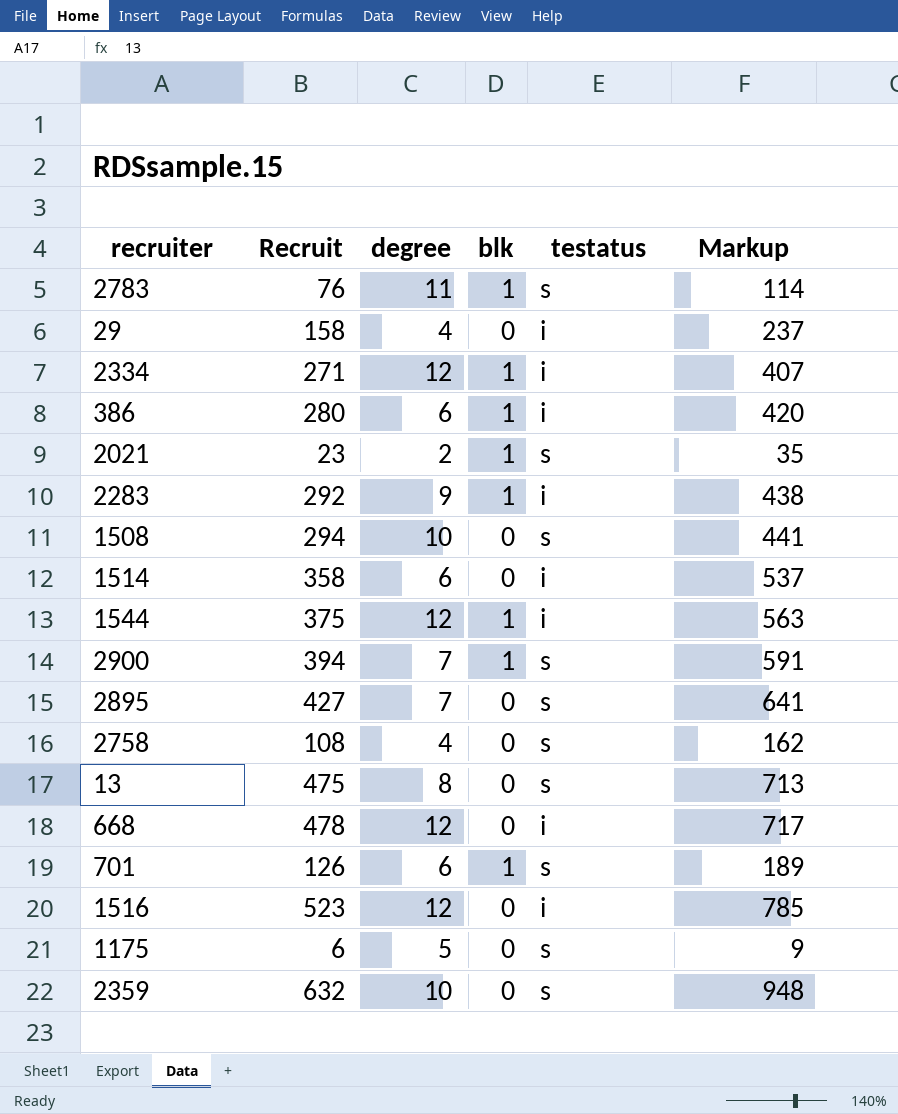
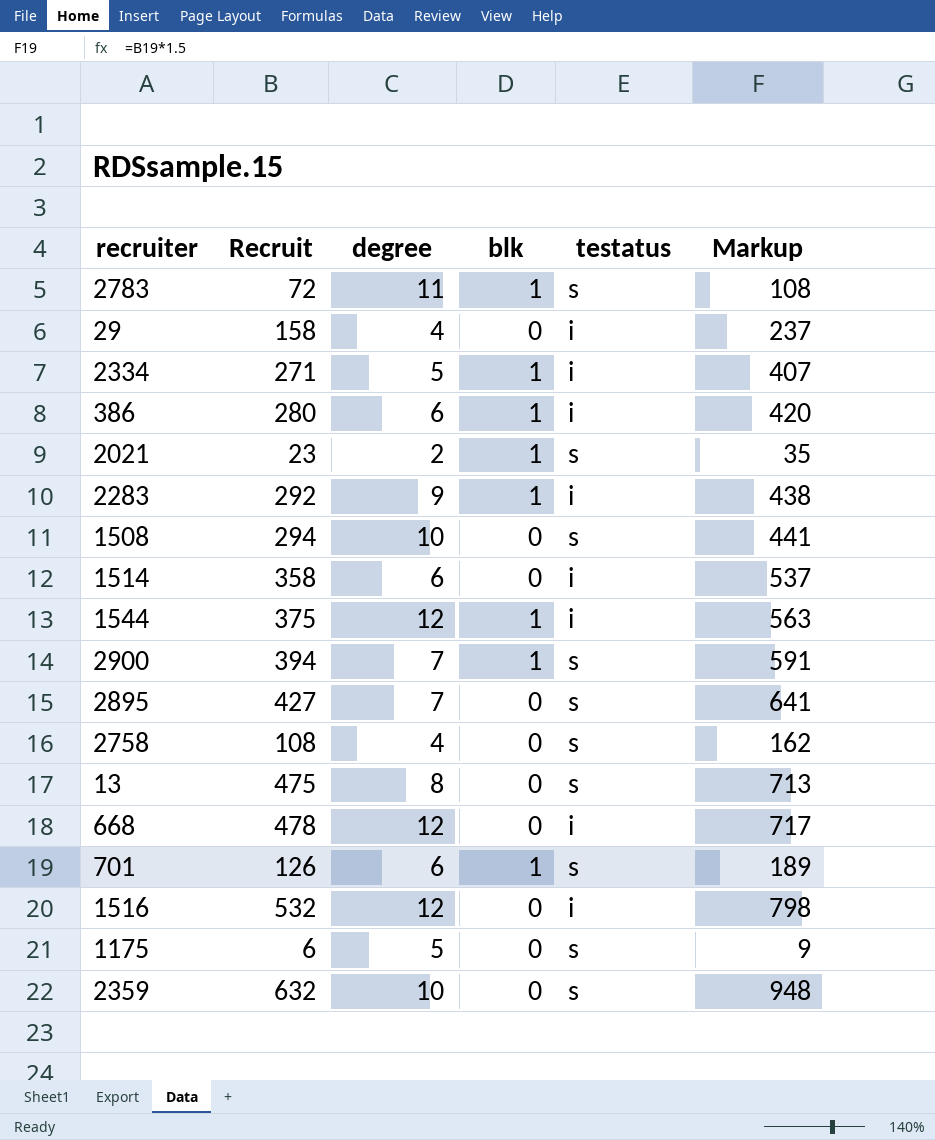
2783 | Recruit: 76 -> 72
2783 | Markup: 114 -> 108
2334 | degree: 12 -> 5
1516 | Recruit: 523 -> 532
1516 | Markup: 785 -> 798

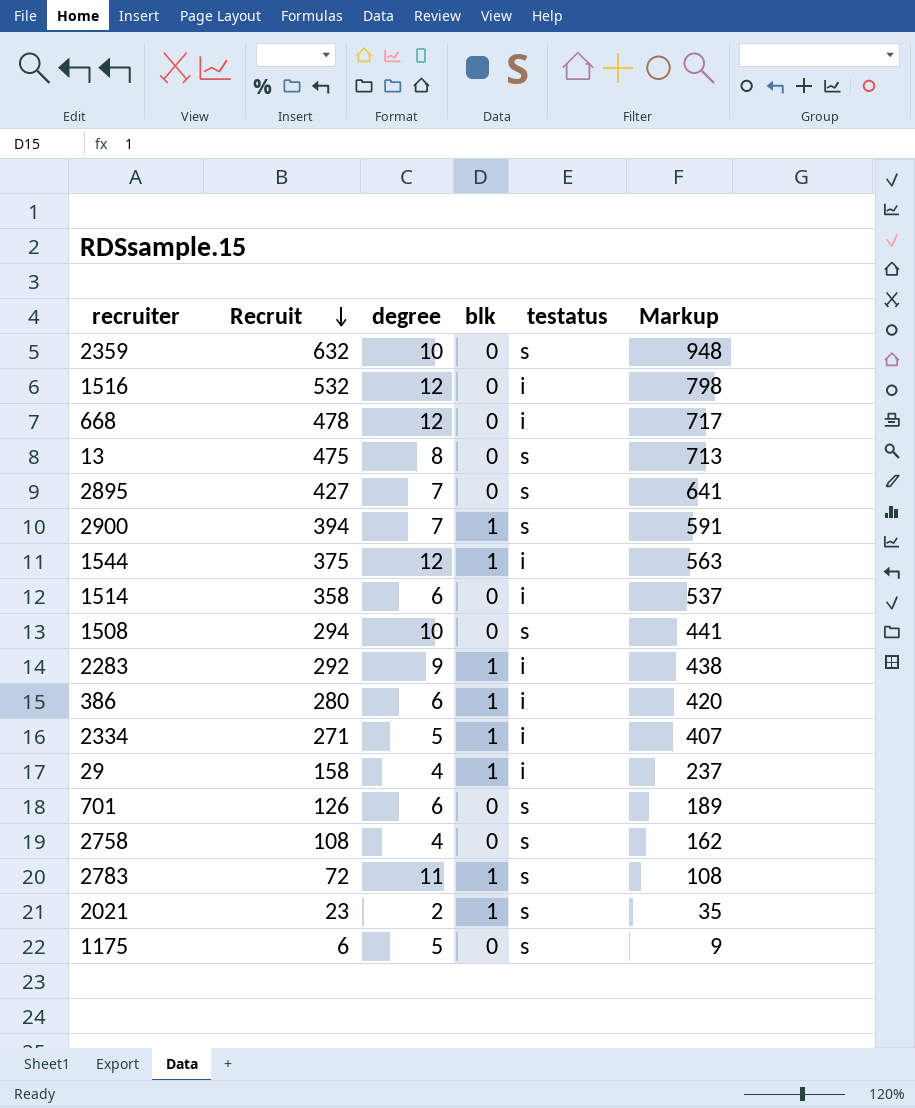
row order: none -> Recruit descending
29 | blk: 0 -> 1
701 | blk: 1 -> 0

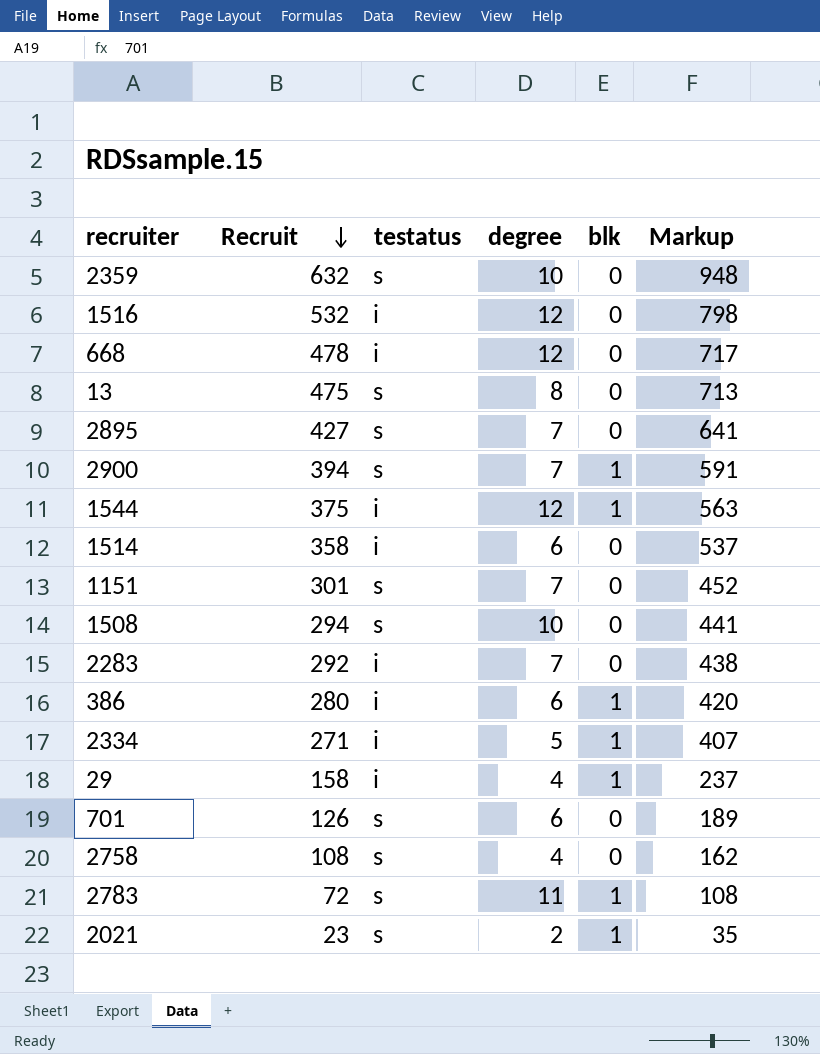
column testatus | position: 5 -> 3
row 1175: 6 | 5 | 0 | s | 9 -> none
row 1151: none -> 301 | s | 7 | 0 | 452
2283 | degree: 9 -> 7
2283 | blk: 1 -> 0

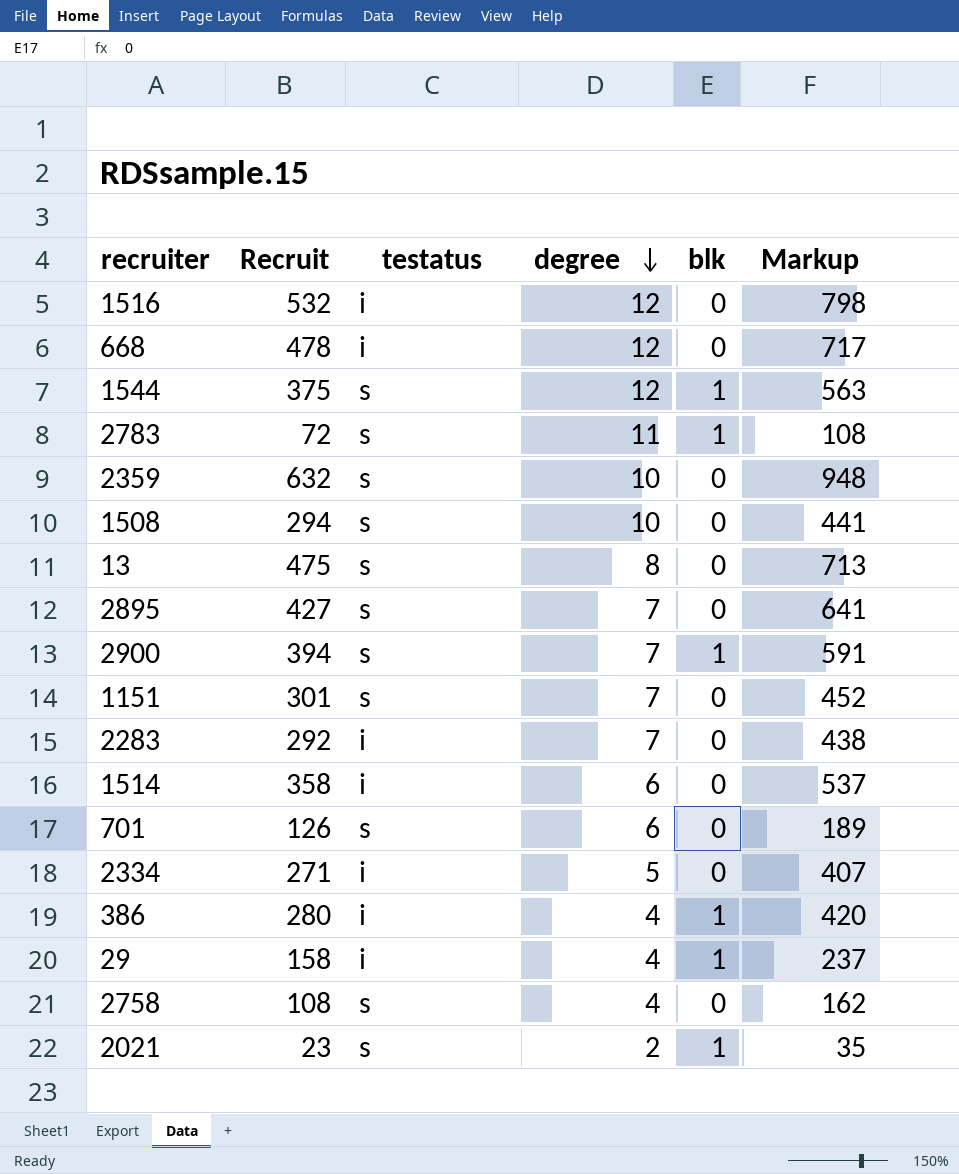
row order: Recruit descending -> degree descending
1544 | testatus: i -> s
2334 | blk: 1 -> 0
386 | degree: 6 -> 4

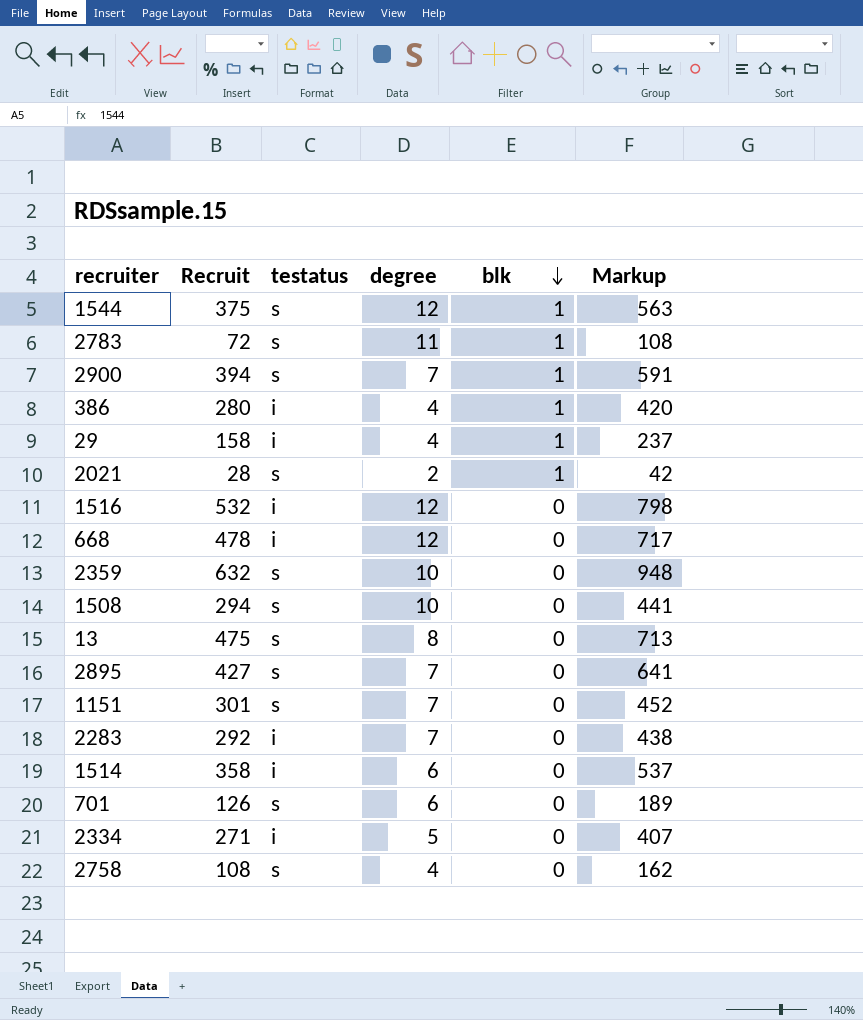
row order: degree descending -> blk descending
2021 | Recruit: 23 -> 28
2021 | Markup: 35 -> 42

